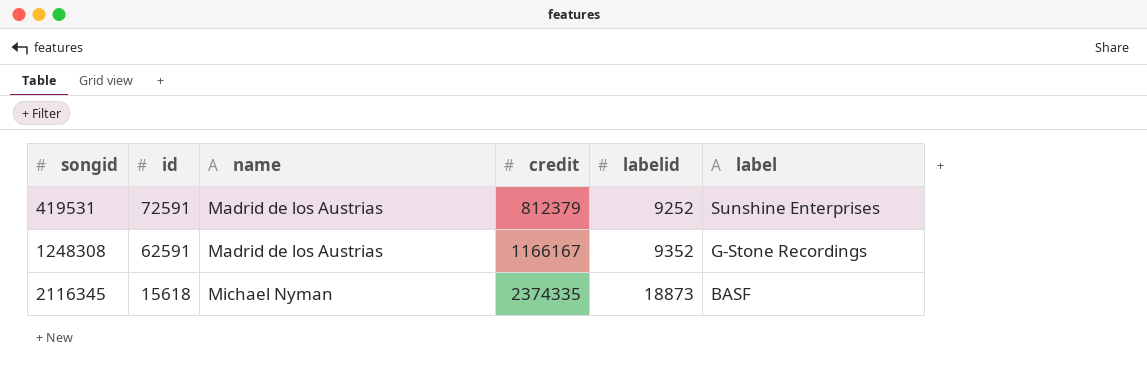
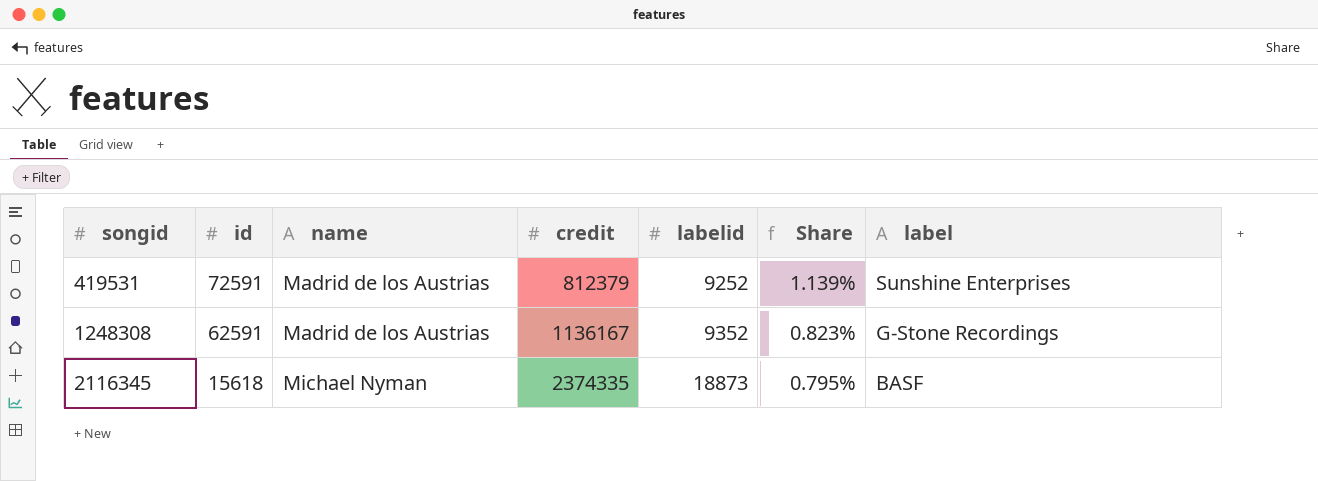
column Share | formula: none -> [labelid] / [credit]
1248308 | credit: 1166167 -> 1136167

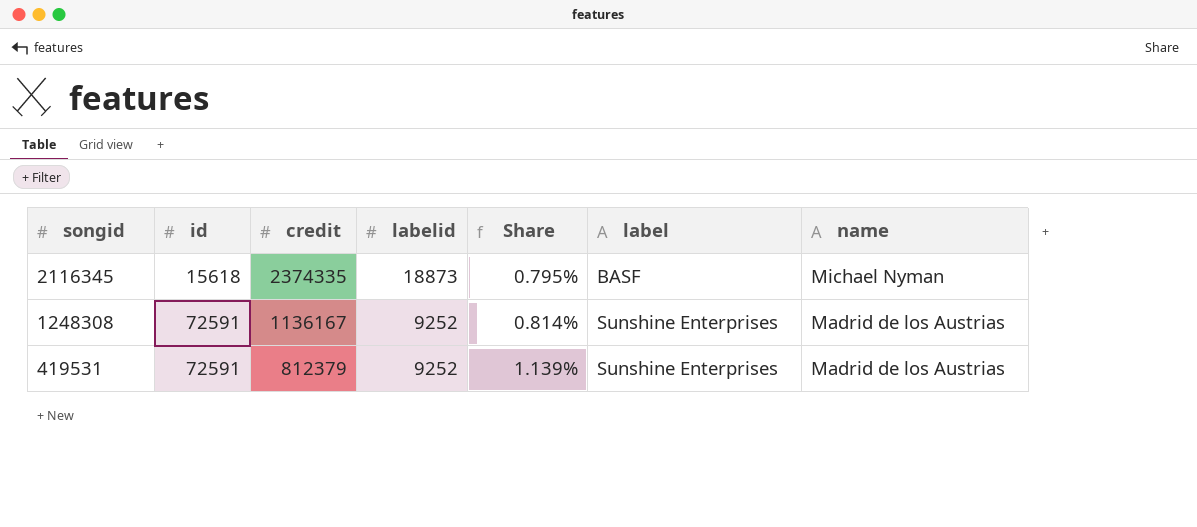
row order: songid ascending -> songid descending
column name | position: 3 -> 7
1248308 | id: 62591 -> 72591
1248308 | labelid: 9352 -> 9252
1248308 | Share: 0.823% -> 0.814%
1248308 | label: G-Stone Recordings -> Sunshine Enterprises

